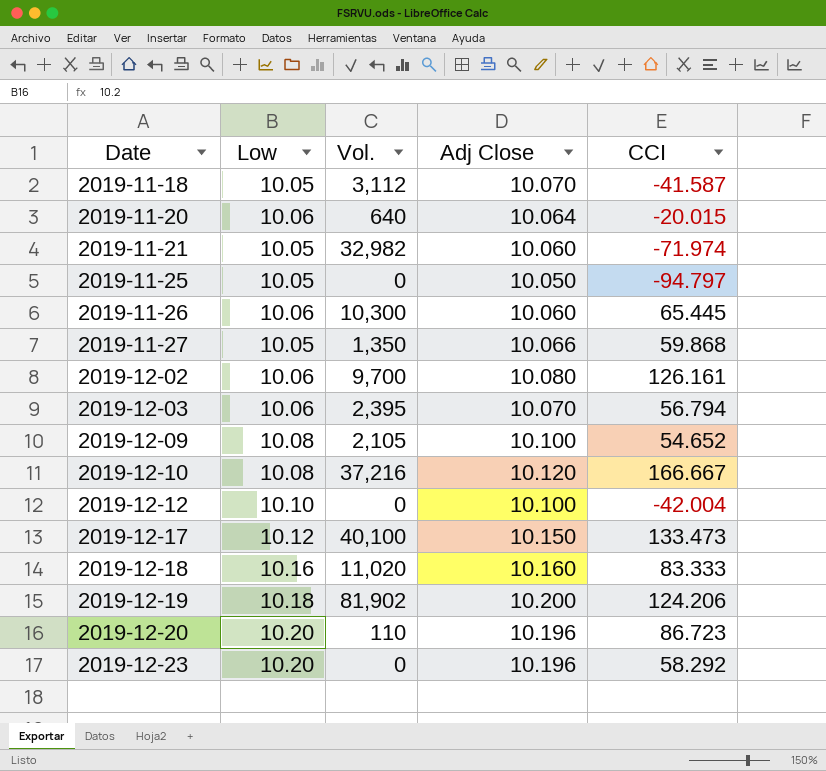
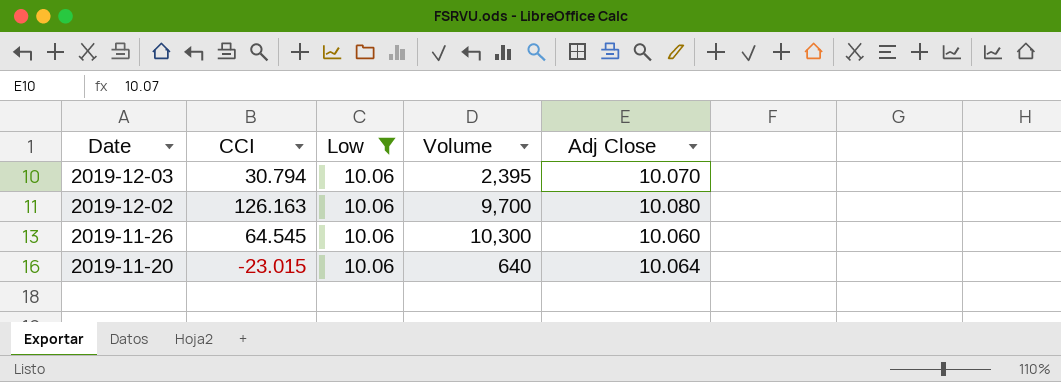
filter: none -> Low = 10.06
row order: Date ascending -> Date descending
column CCI | position: 5 -> 2
column name: Vol. -> Volume
2019-12-03 | CCI: 56.794 -> 30.794
2019-12-02 | CCI: 126.161 -> 126.163
2019-11-26 | CCI: 65.445 -> 64.545
2019-11-20 | CCI: -20.015 -> -23.015

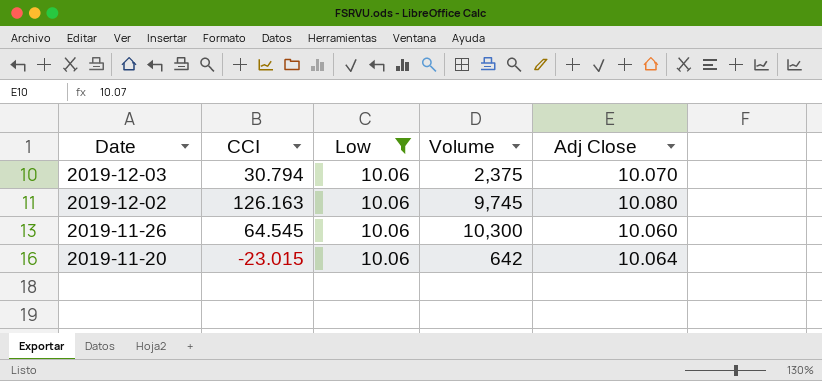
2019-12-03 | Volume: 2,395 -> 2,375
2019-12-02 | Volume: 9,700 -> 9,745
2019-11-20 | Volume: 640 -> 642

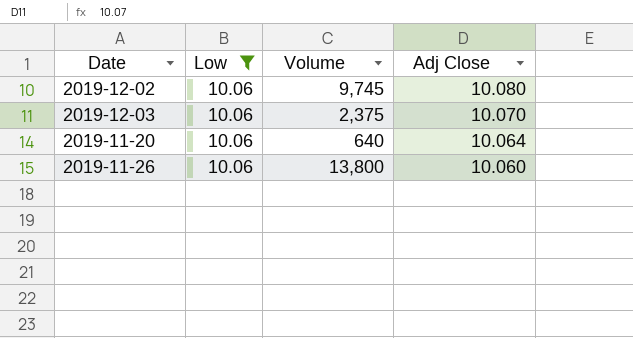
row order: Date descending -> Adj Close descending
column CCI | position: 2 -> none
2019-11-20 | Volume: 642 -> 640
2019-11-26 | Volume: 10,300 -> 13,800

